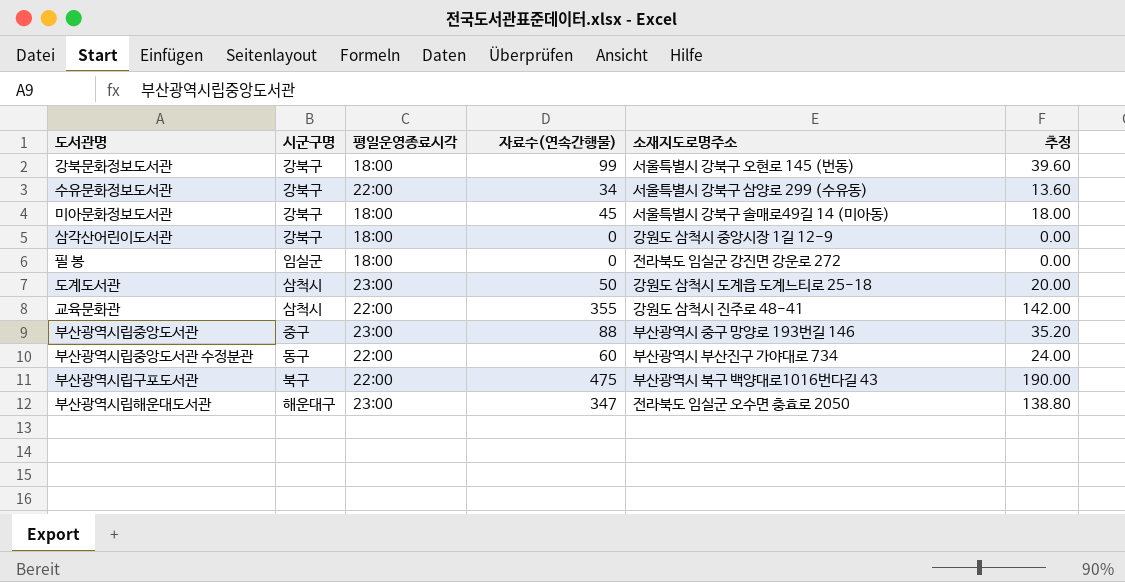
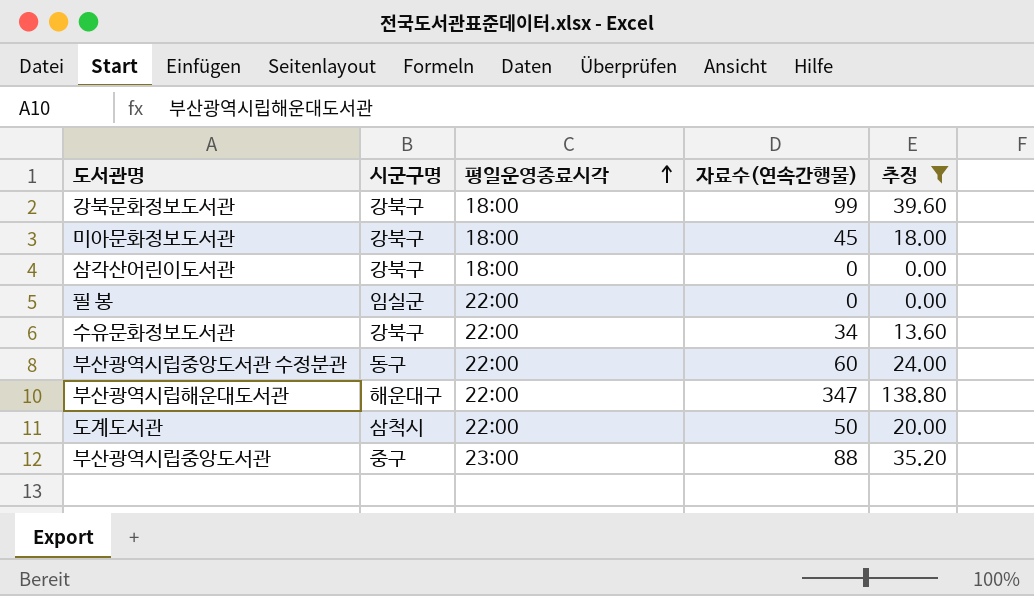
filter: none -> 추정 <= 138.80
row order: none -> 평일운영종료시각 ascending
column 소재지도로명주소 | position: 5 -> none
필 봉 | 평일운영종료시각: 18:00 -> 22:00
부산광역시립해운대도서관 | 평일운영종료시각: 23:00 -> 22:00
도계도서관 | 평일운영종료시각: 23:00 -> 22:00

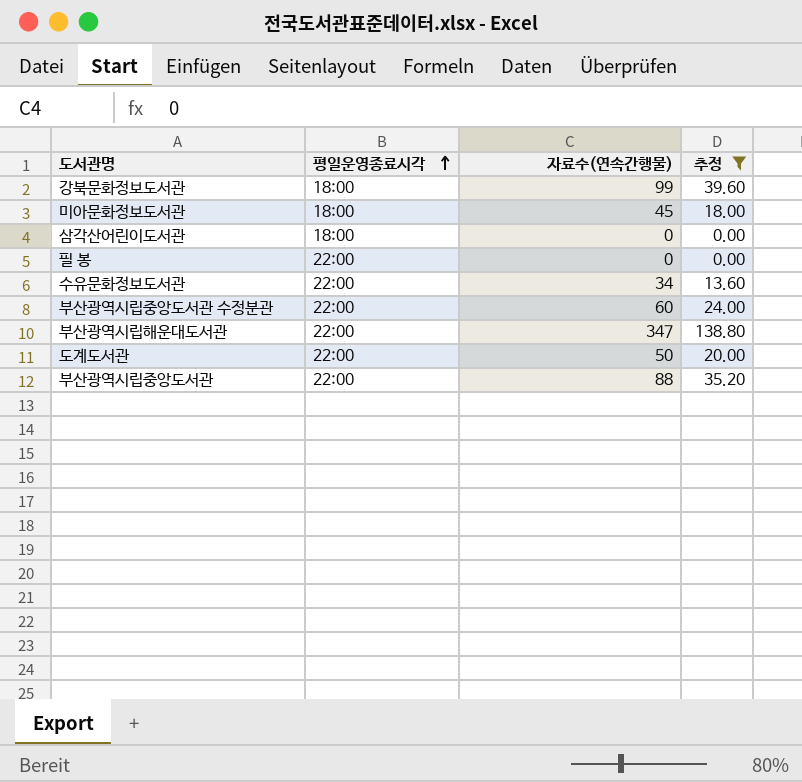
column 시군구명 | position: 2 -> none
부산광역시립중앙도서관 | 평일운영종료시각: 23:00 -> 22:00

